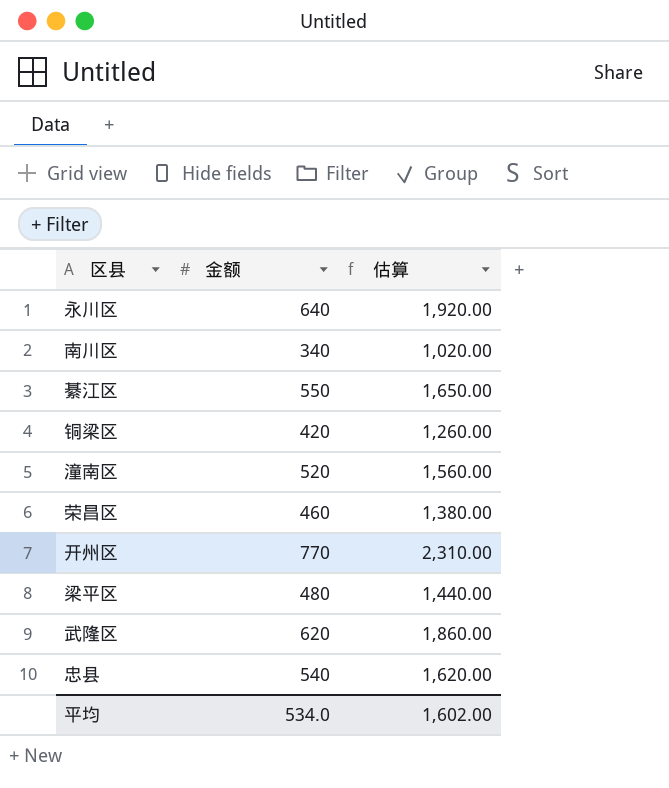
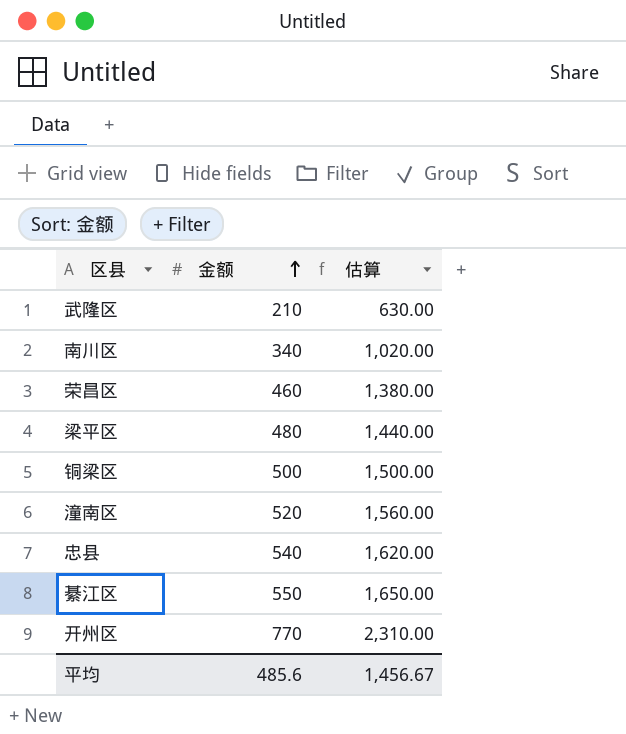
row order: none -> 金额 ascending
row 永川区: 640 | 1,920.00 -> none
武隆区 | 金额: 620 -> 210
武隆区 | 估算: 1,860.00 -> 630.00
铜梁区 | 金额: 420 -> 500
铜梁区 | 估算: 1,260.00 -> 1,500.00
平均 | 金额: 534.0 -> 485.6
平均 | 估算: 1,602.00 -> 1,456.67

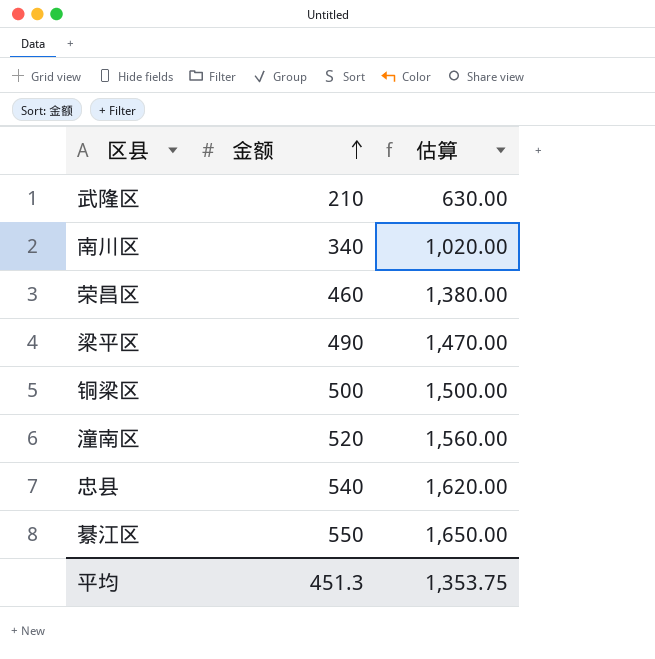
row 开州区: 770 | 2,310.00 -> none
梁平区 | 金额: 480 -> 490
梁平区 | 估算: 1,440.00 -> 1,470.00
平均 | 金额: 485.6 -> 451.3
平均 | 估算: 1,456.67 -> 1,353.75

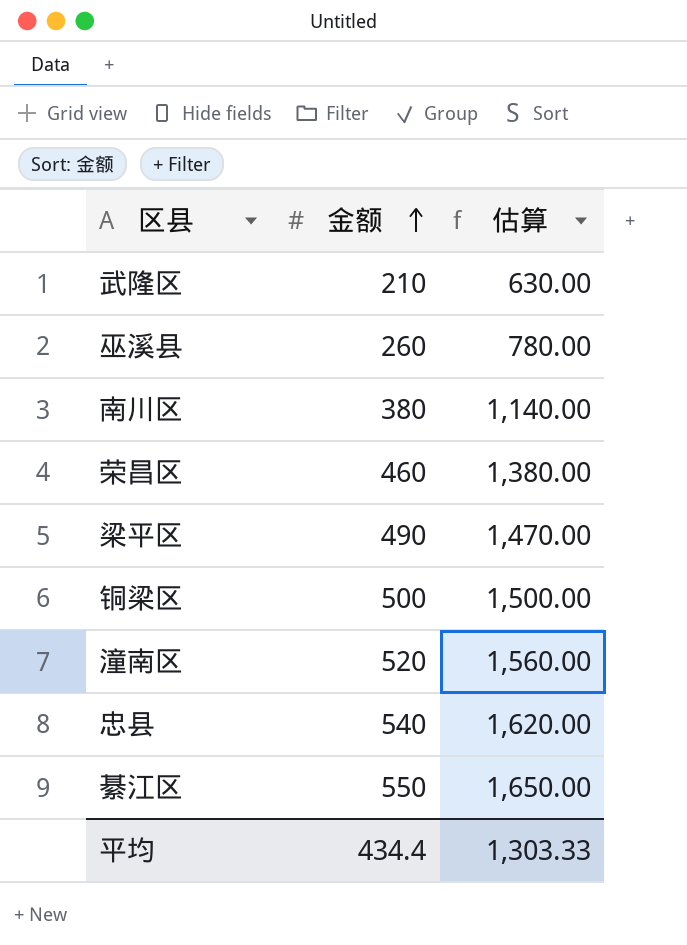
row 巫溪县: none -> 260 | 780.00
南川区 | 金额: 340 -> 380
南川区 | 估算: 1,020.00 -> 1,140.00
平均 | 金额: 451.3 -> 434.4
平均 | 估算: 1,353.75 -> 1,303.33

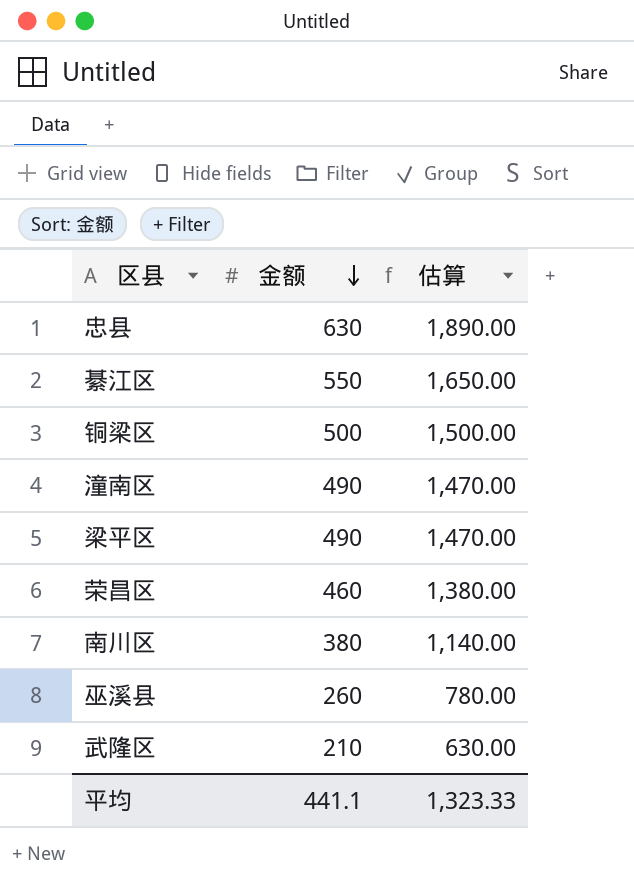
row order: 金额 ascending -> 金额 descending
忠县 | 金额: 540 -> 630
忠县 | 估算: 1,620.00 -> 1,890.00
潼南区 | 金额: 520 -> 490
潼南区 | 估算: 1,560.00 -> 1,470.00
平均 | 金额: 434.4 -> 441.1
平均 | 估算: 1,303.33 -> 1,323.33

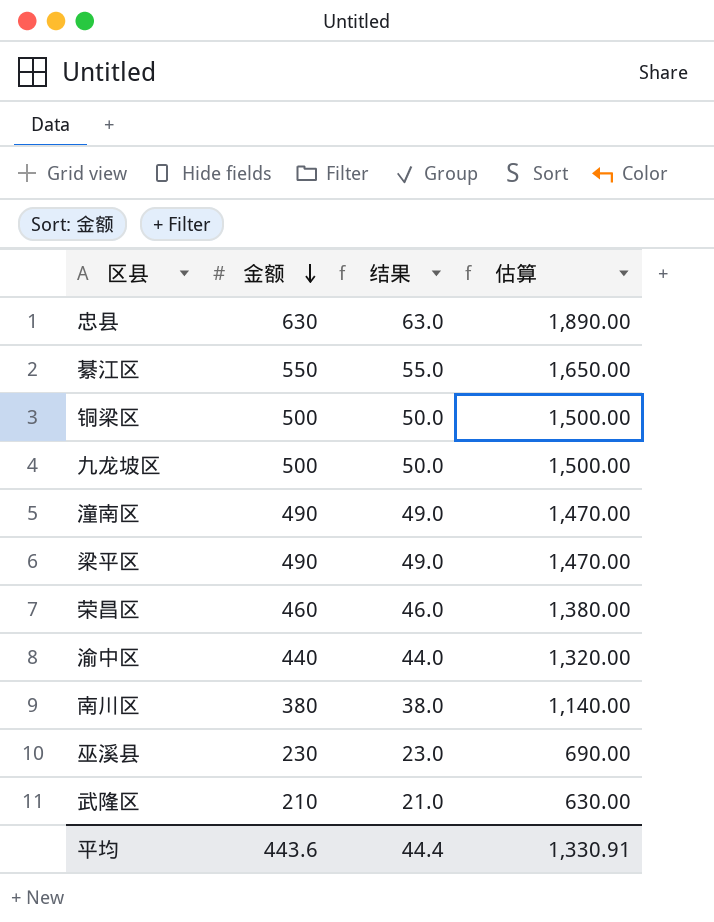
column 结果 | formula: none -> [金额] * 0.1
row 九龙坡区: none -> 500 | 50.0 | 1,500.00
row 渝中区: none -> 440 | 44.0 | 1,320.00
巫溪县 | 金额: 260 -> 230
巫溪县 | 估算: 780.00 -> 690.00
平均 | 金额: 441.1 -> 443.6
平均 | 估算: 1,323.33 -> 1,330.91

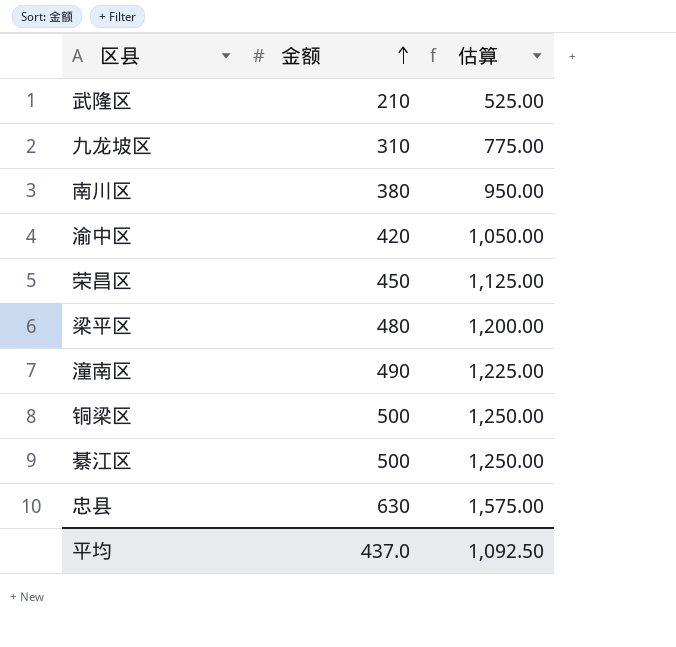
row order: 金额 descending -> 金额 ascending
column 结果 | formula: [金额] * 0.1 -> none
column 估算 | formula: [金额] * 3 -> [金额] * 2.5
row 巫溪县: 230 | 23.0 | 690.00 -> none
九龙坡区 | 金额: 500 -> 310
渝中区 | 金额: 440 -> 420
荣昌区 | 金额: 460 -> 450
梁平区 | 金额: 490 -> 480
綦江区 | 金额: 550 -> 500
平均 | 金额: 443.6 -> 437.0
平均 | 估算: 1,330.91 -> 1,092.50

